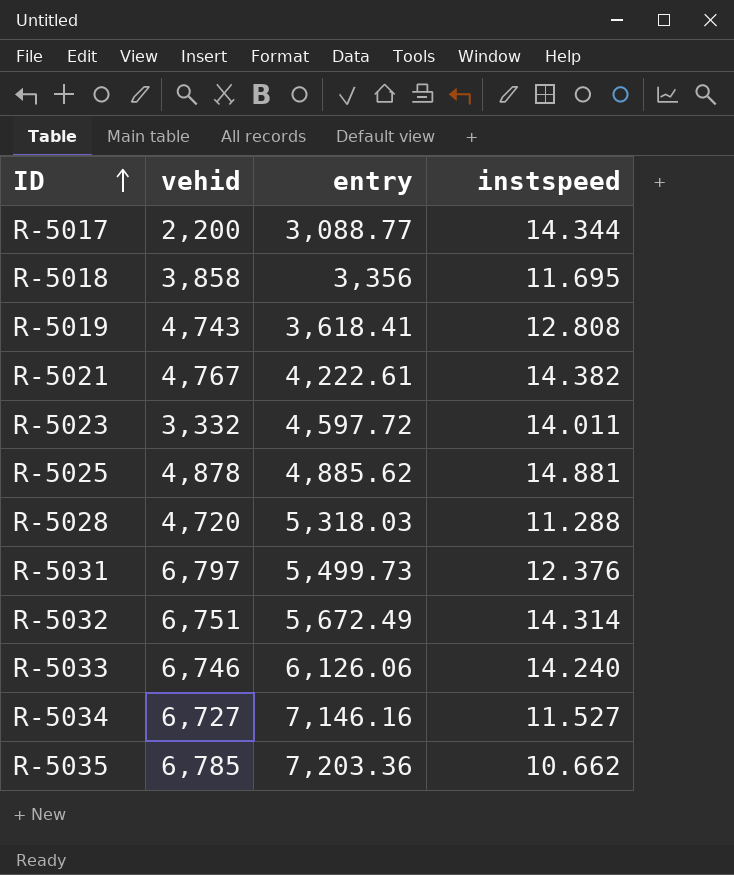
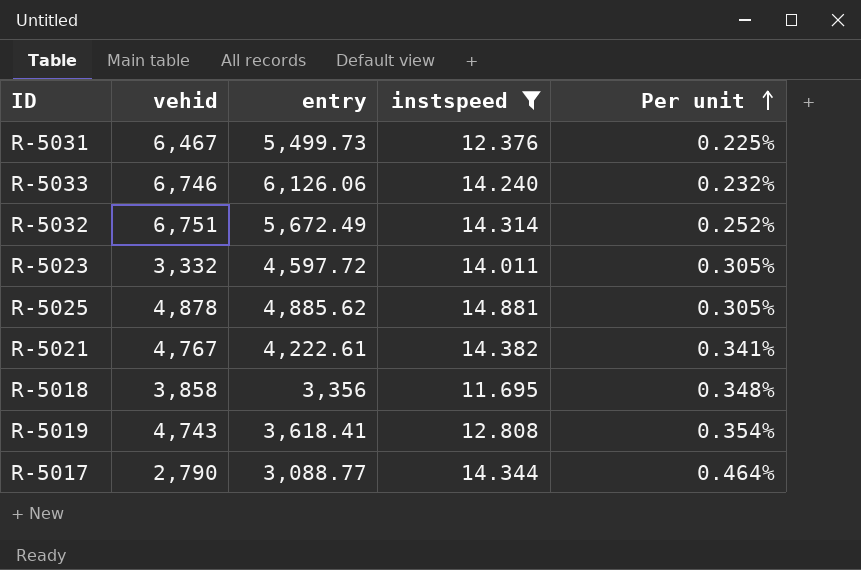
filter: none -> instspeed >= 11.695
row order: ID ascending -> Per unit ascending
column Per unit | formula: none -> [instspeed] / [entry]
R-5031 | vehid: 6,797 -> 6,467
R-5017 | vehid: 2,200 -> 2,790

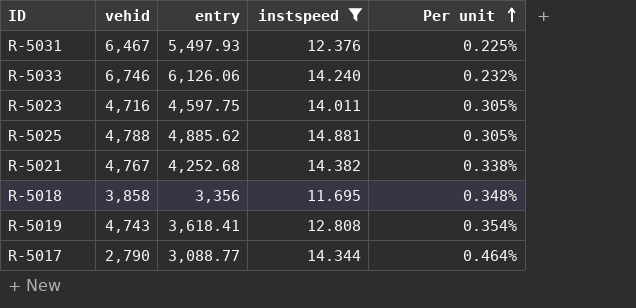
row R-5032: 6,751 | 5,672.49 | 14.314 | 0.252% -> none
R-5031 | entry: 5,499.73 -> 5,497.93
R-5023 | vehid: 3,332 -> 4,716
R-5023 | entry: 4,597.72 -> 4,597.75
R-5025 | vehid: 4,878 -> 4,788
R-5021 | entry: 4,222.61 -> 4,252.68
R-5021 | Per unit: 0.341% -> 0.338%

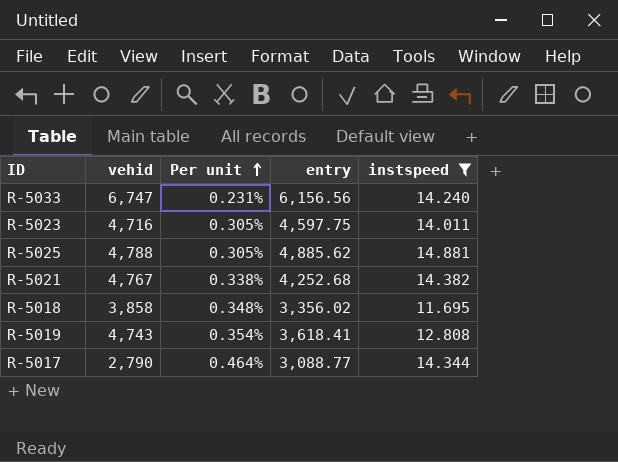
column Per unit | position: 5 -> 3
row R-5031: 6,467 | 5,497.93 | 12.376 | 0.225% -> none
R-5033 | vehid: 6,746 -> 6,747
R-5033 | Per unit: 0.232% -> 0.231%
R-5033 | entry: 6,126.06 -> 6,156.56
R-5018 | entry: 3,356 -> 3,356.02

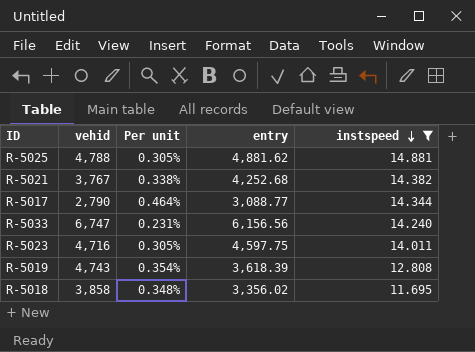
row order: Per unit ascending -> instspeed descending
R-5025 | entry: 4,885.62 -> 4,881.62
R-5021 | vehid: 4,767 -> 3,767
R-5019 | entry: 3,618.41 -> 3,618.39

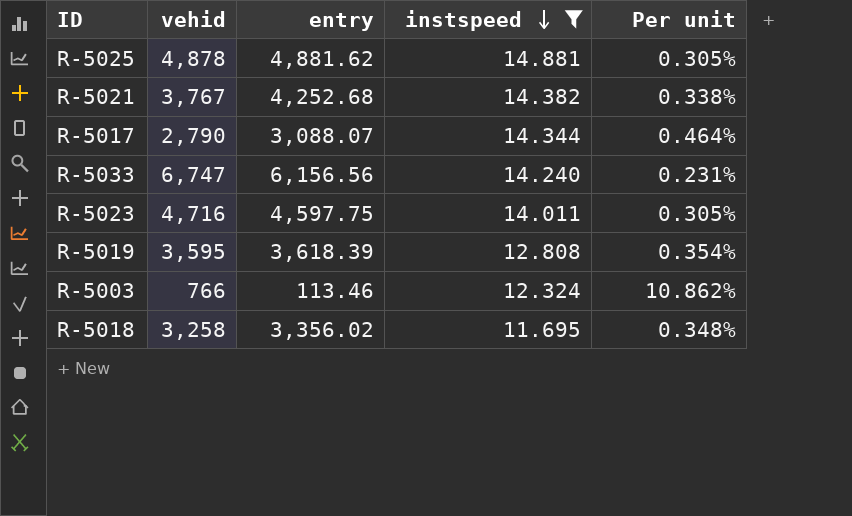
column Per unit | position: 3 -> 5
R-5025 | vehid: 4,788 -> 4,878
R-5017 | entry: 3,088.77 -> 3,088.07
R-5019 | vehid: 4,743 -> 3,595
row R-5003: none -> 766 | 113.46 | 12.324 | 10.862%
R-5018 | vehid: 3,858 -> 3,258

